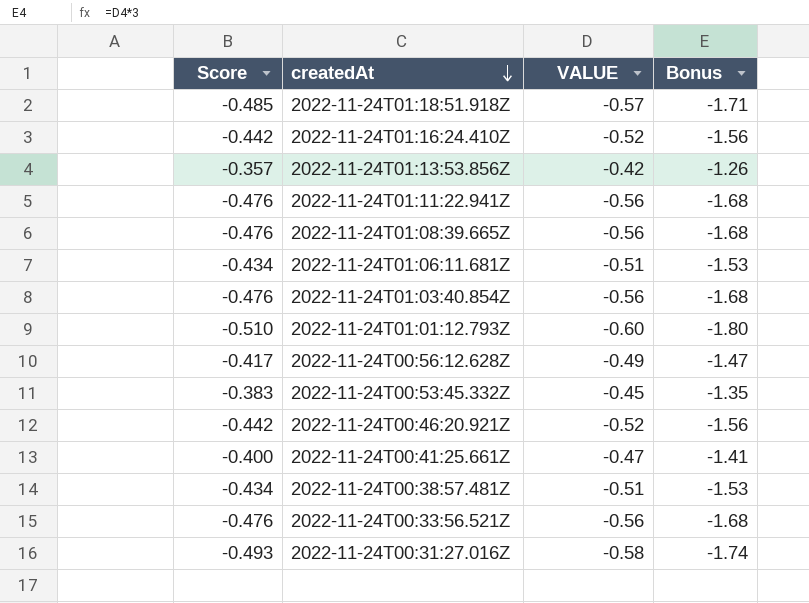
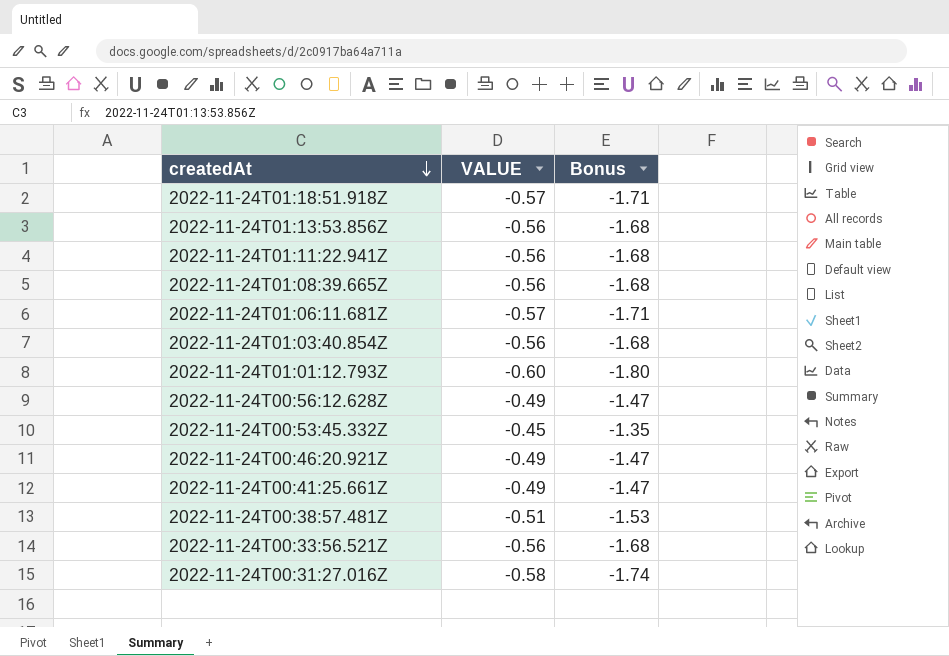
column Score | formula: [VALUE] * 0.85 -> none
row 2022-11-24T01:16:24.410Z: -0.442 | -0.52 | -1.56 -> none
2022-11-24T01:13:53.856Z | VALUE: -0.42 -> -0.56
2022-11-24T01:13:53.856Z | Bonus: -1.26 -> -1.68
2022-11-24T01:06:11.681Z | VALUE: -0.51 -> -0.57
2022-11-24T01:06:11.681Z | Bonus: -1.53 -> -1.71
2022-11-24T00:46:20.921Z | VALUE: -0.52 -> -0.49
2022-11-24T00:46:20.921Z | Bonus: -1.56 -> -1.47
2022-11-24T00:41:25.661Z | VALUE: -0.47 -> -0.49
2022-11-24T00:41:25.661Z | Bonus: -1.41 -> -1.47

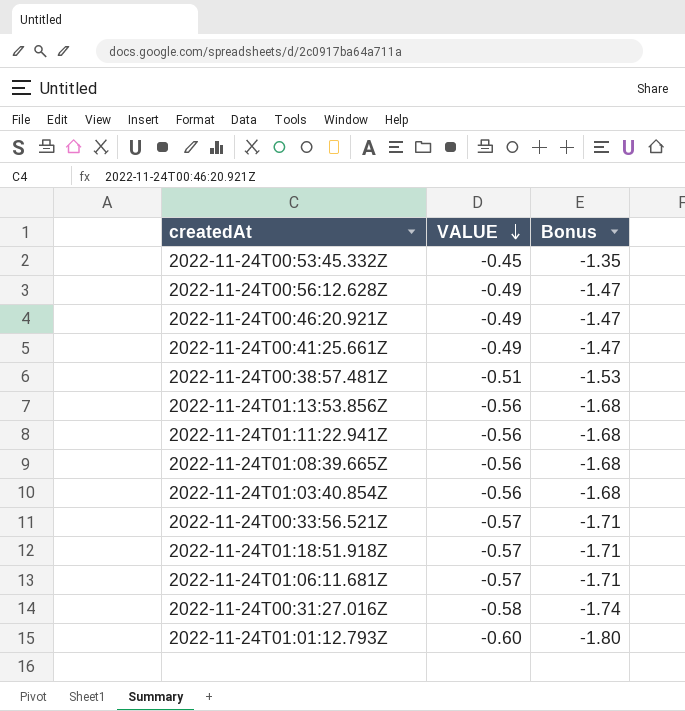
row order: createdAt descending -> VALUE descending
2022-11-24T00:33:56.521Z | VALUE: -0.56 -> -0.57
2022-11-24T00:33:56.521Z | Bonus: -1.68 -> -1.71

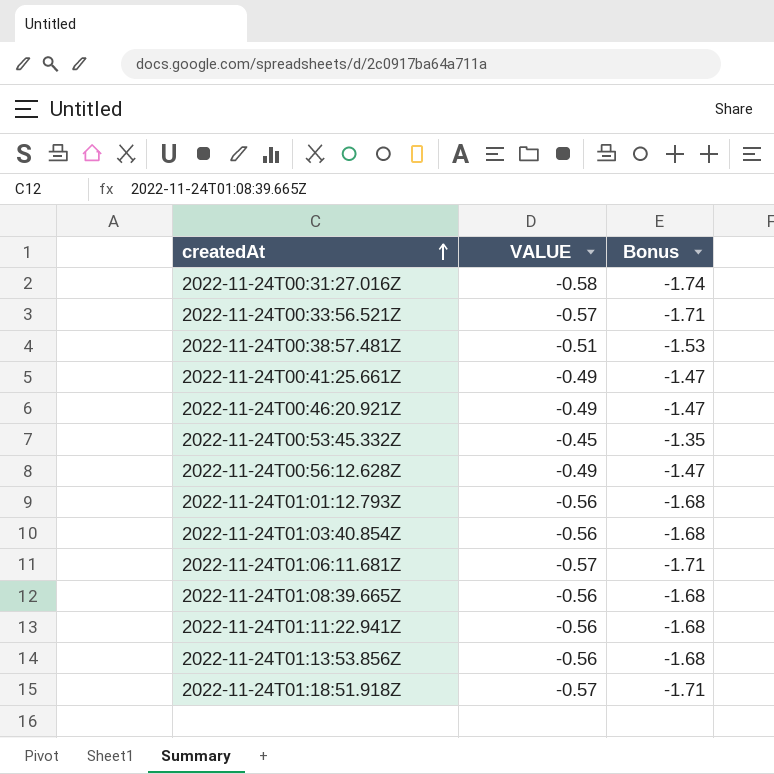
row order: VALUE descending -> createdAt ascending
2022-11-24T01:01:12.793Z | VALUE: -0.60 -> -0.56
2022-11-24T01:01:12.793Z | Bonus: -1.80 -> -1.68

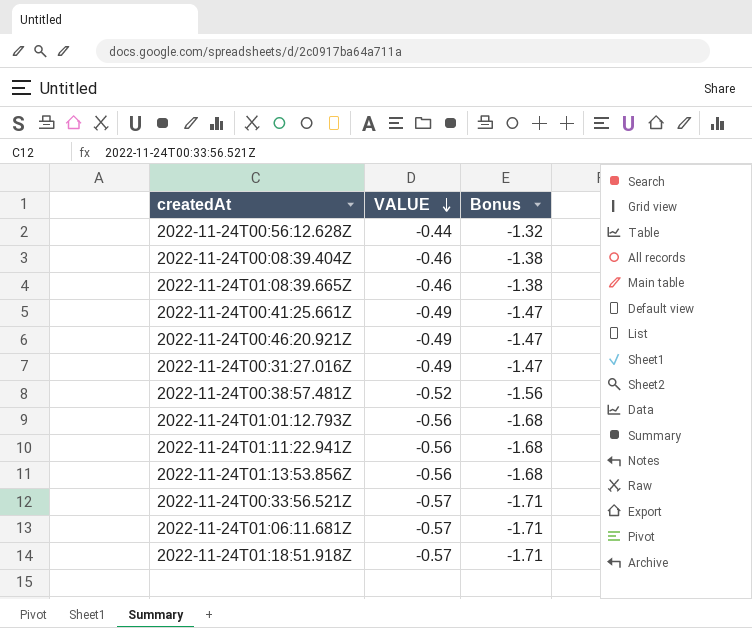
row order: createdAt ascending -> VALUE descending
row 2022-11-24T00:53:45.332Z: -0.45 | -1.35 -> none
row 2022-11-24T01:03:40.854Z: -0.56 | -1.68 -> none
2022-11-24T00:56:12.628Z | VALUE: -0.49 -> -0.44
2022-11-24T00:56:12.628Z | Bonus: -1.47 -> -1.32
row 2022-11-24T00:08:39.404Z: none -> -0.46 | -1.38
2022-11-24T01:08:39.665Z | VALUE: -0.56 -> -0.46
2022-11-24T01:08:39.665Z | Bonus: -1.68 -> -1.38
2022-11-24T00:31:27.016Z | VALUE: -0.58 -> -0.49
2022-11-24T00:31:27.016Z | Bonus: -1.74 -> -1.47
2022-11-24T00:38:57.481Z | VALUE: -0.51 -> -0.52
2022-11-24T00:38:57.481Z | Bonus: -1.53 -> -1.56

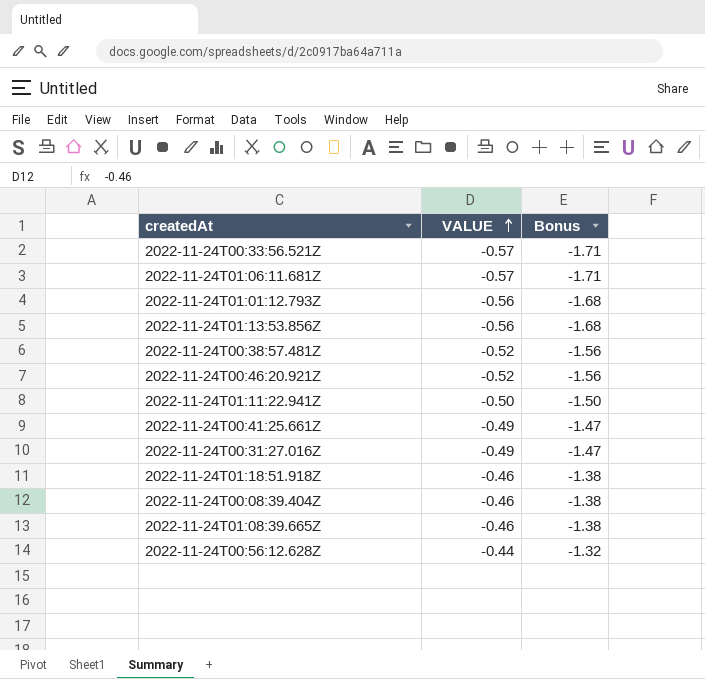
row order: VALUE descending -> VALUE ascending
2022-11-24T00:46:20.921Z | VALUE: -0.49 -> -0.52
2022-11-24T00:46:20.921Z | Bonus: -1.47 -> -1.56
2022-11-24T01:11:22.941Z | VALUE: -0.56 -> -0.50
2022-11-24T01:11:22.941Z | Bonus: -1.68 -> -1.50
2022-11-24T01:18:51.918Z | VALUE: -0.57 -> -0.46
2022-11-24T01:18:51.918Z | Bonus: -1.71 -> -1.38

